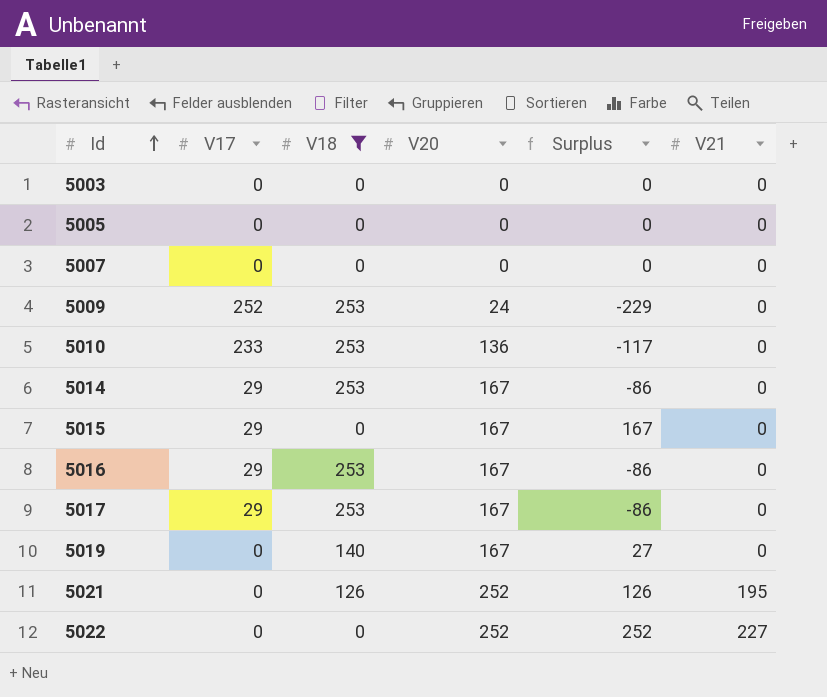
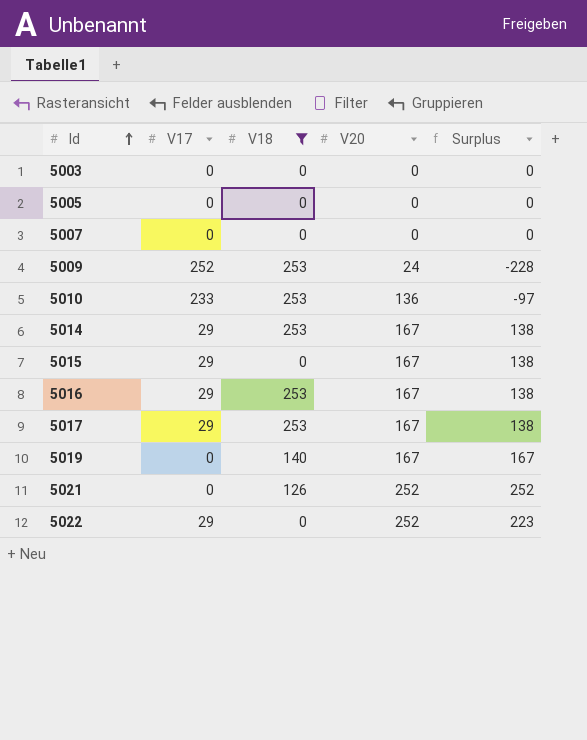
column V21 | position: 6 -> none
column Surplus | formula: [V20] - [V18] -> [V20] - [V17]
5022 | V17: 0 -> 29

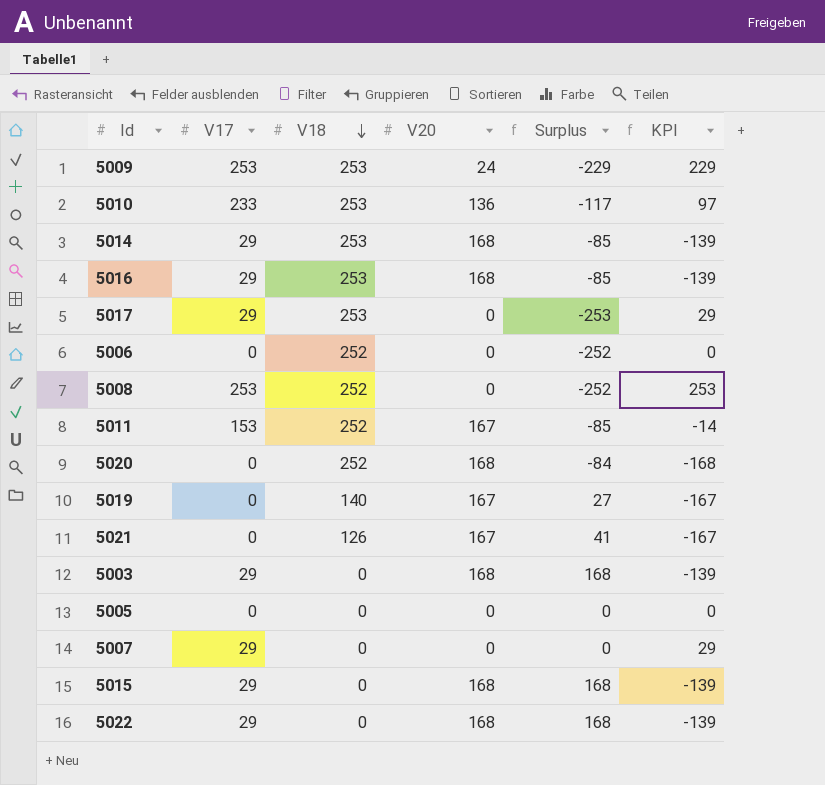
filter: V18 != 252 -> none
row order: Id ascending -> V18 descending
column Surplus | formula: [V20] - [V17] -> [V20] - [V18]
column KPI | formula: none -> [V17] - [V20]
5009 | V17: 252 -> 253
5014 | V20: 167 -> 168
5016 | V20: 167 -> 168
5017 | V20: 167 -> 0
5021 | V20: 252 -> 167
5003 | V17: 0 -> 29
5003 | V20: 0 -> 168
5007 | V17: 0 -> 29
5015 | V20: 167 -> 168
5022 | V20: 252 -> 168

